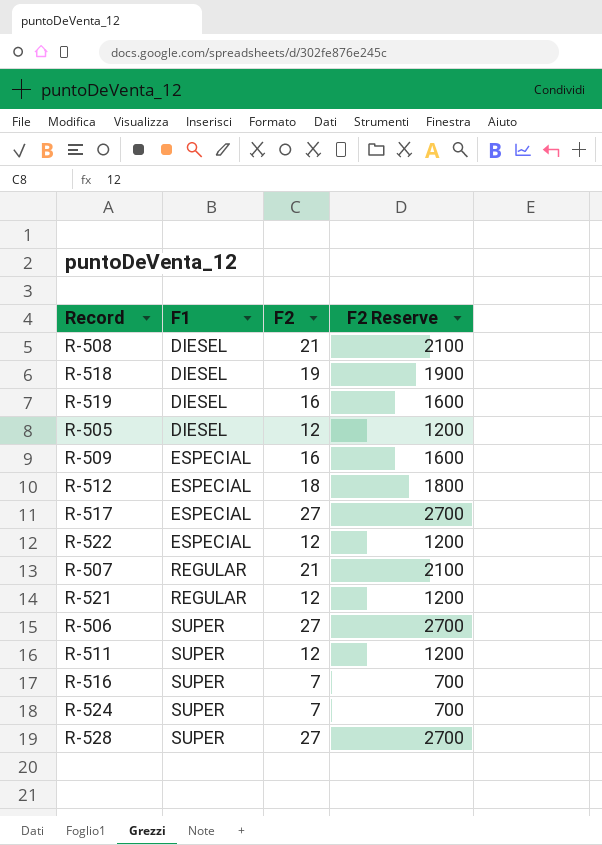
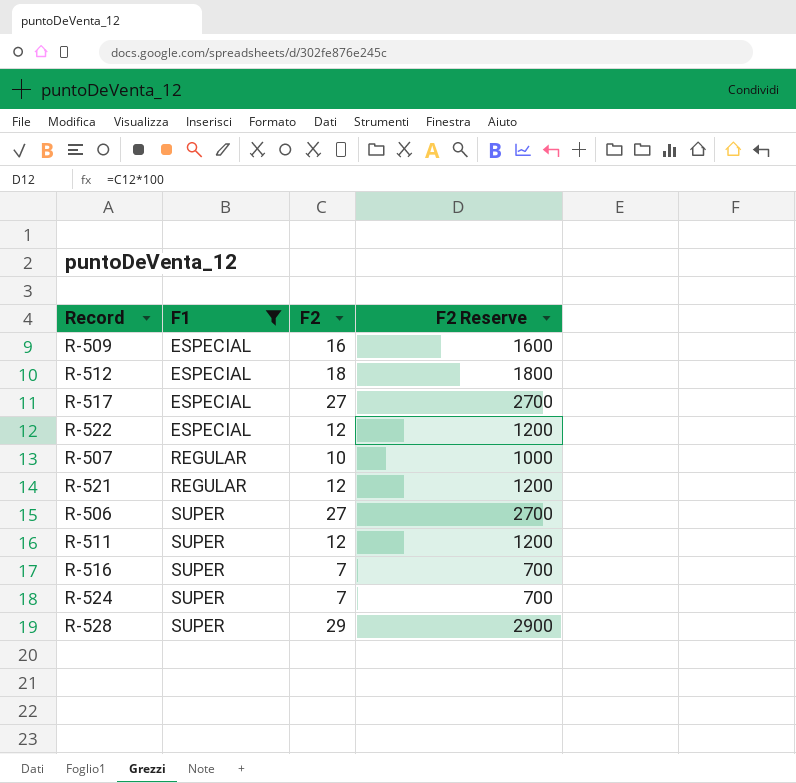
filter: none -> F1 != DIESEL
R-507 | F2: 21 -> 10
R-507 | F2 Reserve: 2100 -> 1000
R-528 | F2: 27 -> 29
R-528 | F2 Reserve: 2700 -> 2900

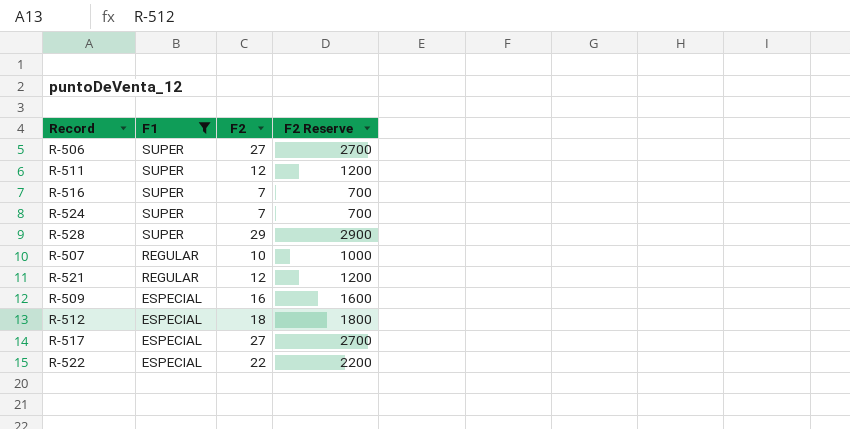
row order: F1 ascending -> F1 descending
R-522 | F2: 12 -> 22
R-522 | F2 Reserve: 1200 -> 2200

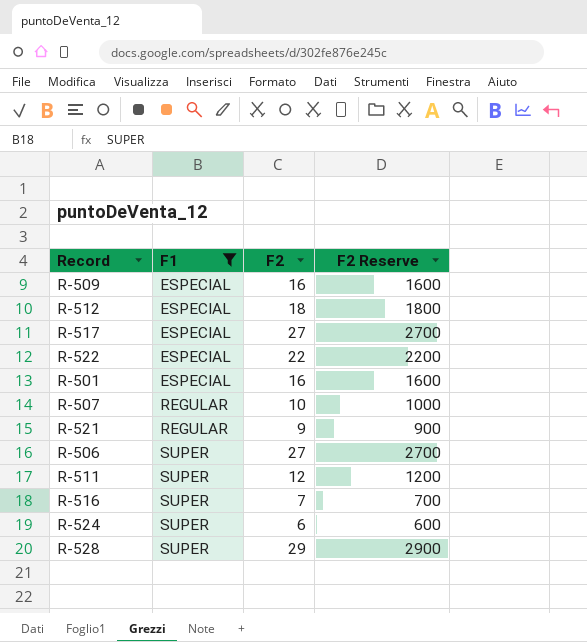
row order: F1 descending -> F1 ascending
row R-501: none -> ESPECIAL | 16 | 1600
R-521 | F2: 12 -> 9
R-521 | F2 Reserve: 1200 -> 900
R-524 | F2: 7 -> 6
R-524 | F2 Reserve: 700 -> 600

